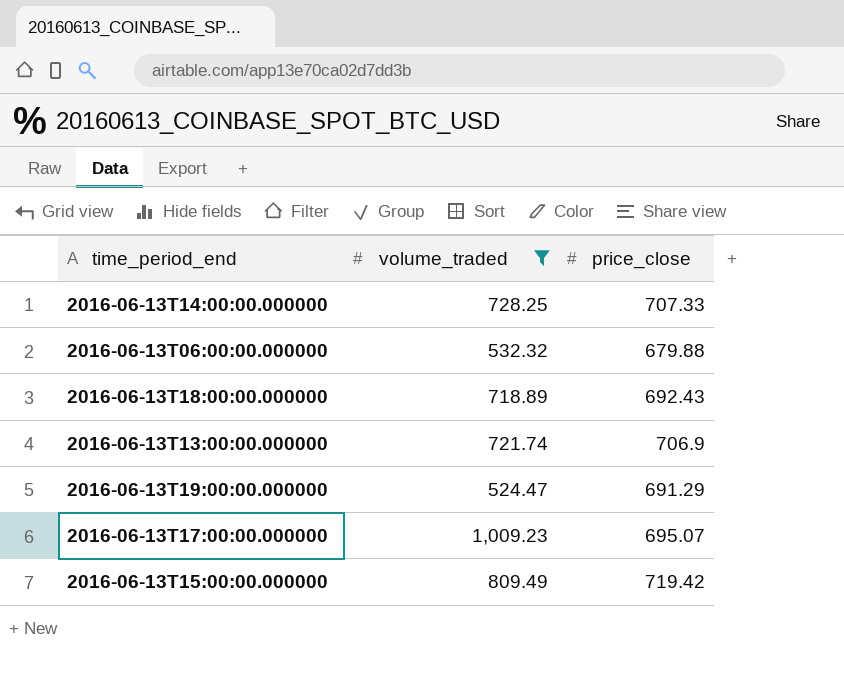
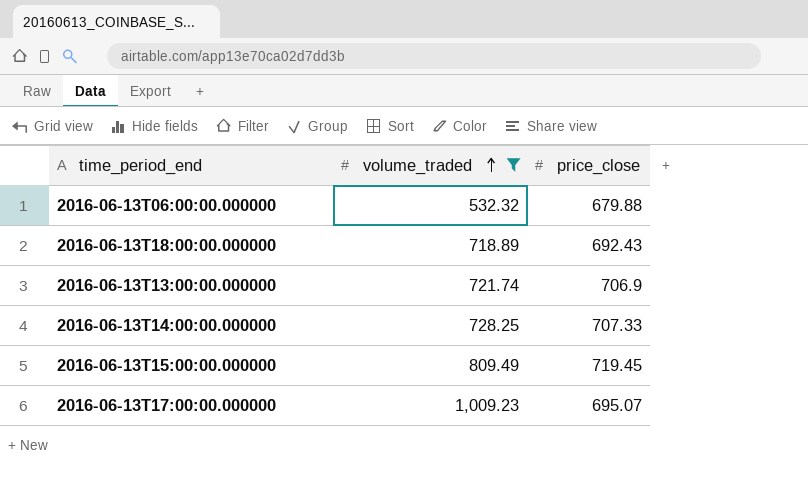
row order: none -> volume_traded ascending
row 2016-06-13T19:00:00.000000: 524.47 | 691.29 -> none
2016-06-13T15:00:00.000000 | price_close: 719.42 -> 719.45

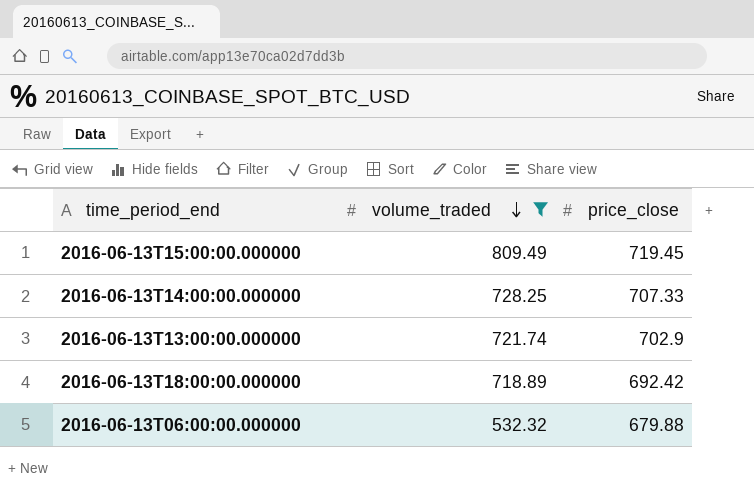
row order: volume_traded ascending -> volume_traded descending
row 2016-06-13T17:00:00.000000: 1,009.23 | 695.07 -> none
2016-06-13T13:00:00.000000 | price_close: 706.9 -> 702.9
2016-06-13T18:00:00.000000 | price_close: 692.43 -> 692.42

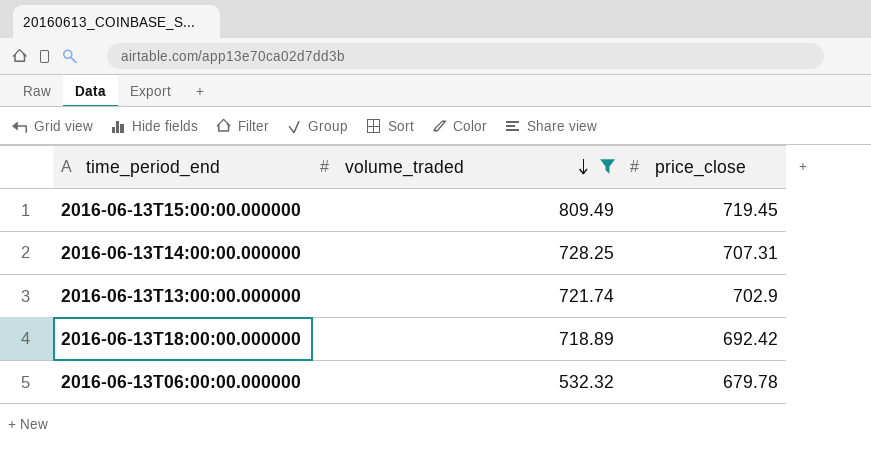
2016-06-13T14:00:00.000000 | price_close: 707.33 -> 707.31
2016-06-13T06:00:00.000000 | price_close: 679.88 -> 679.78

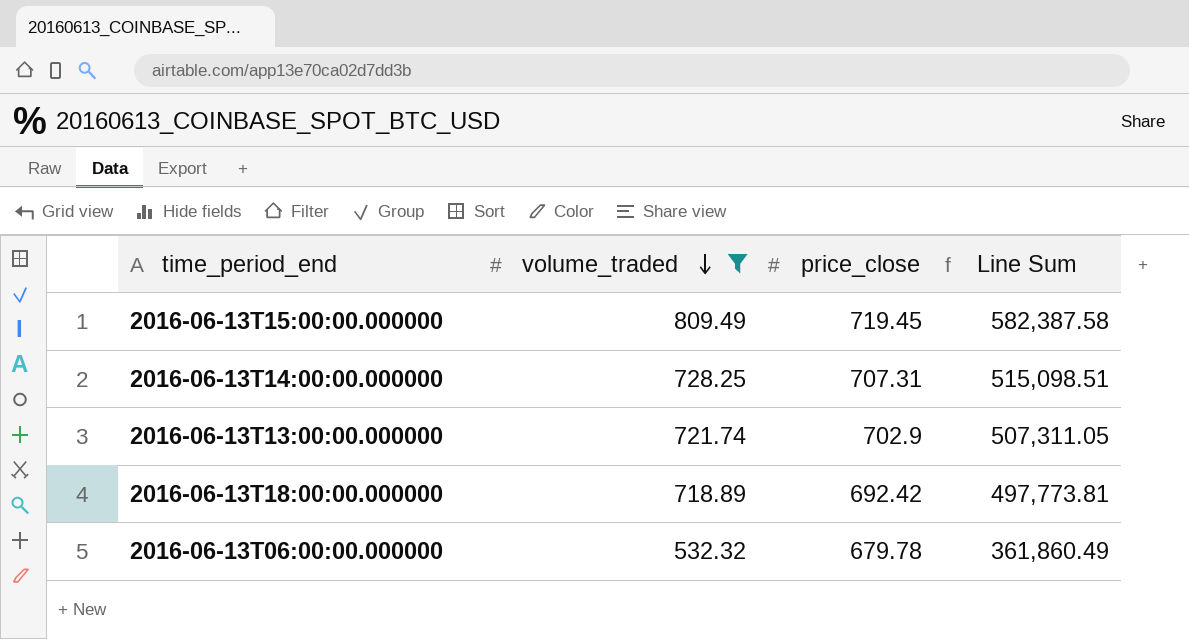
column Line Sum | formula: none -> [volume_traded] * [price_close]

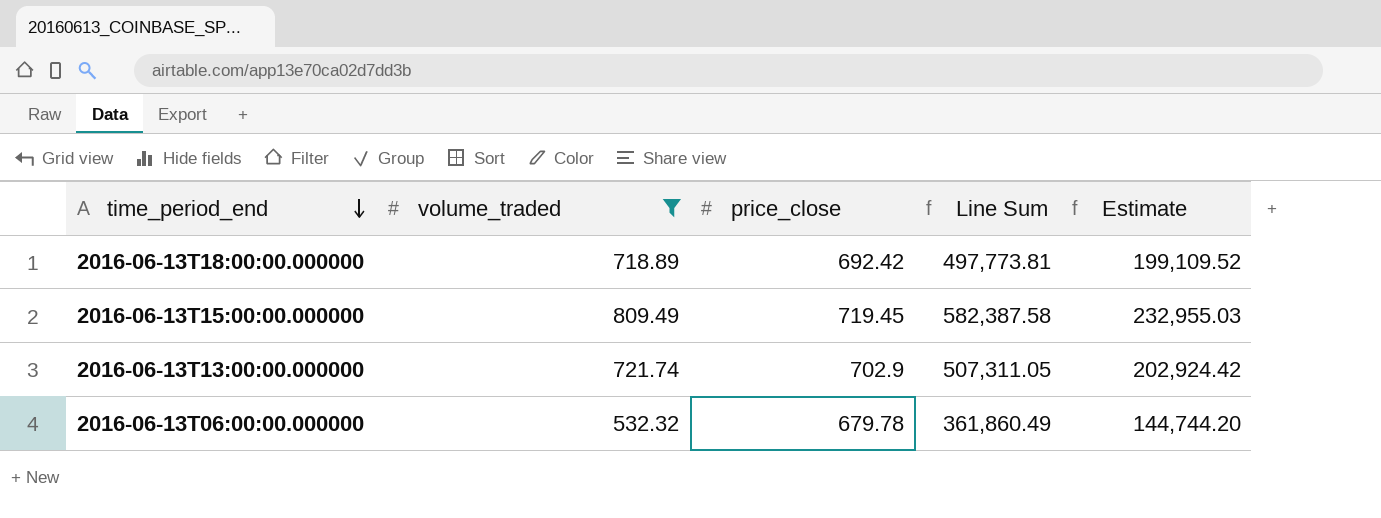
row order: volume_traded descending -> time_period_end descending
column Estimate | formula: none -> [Line Sum] * 0.4
row 2016-06-13T14:00:00.000000: 728.25 | 707.31 | 515,098.51 -> none

